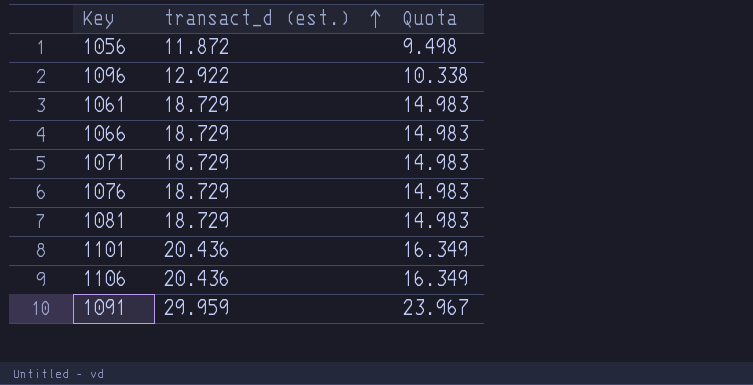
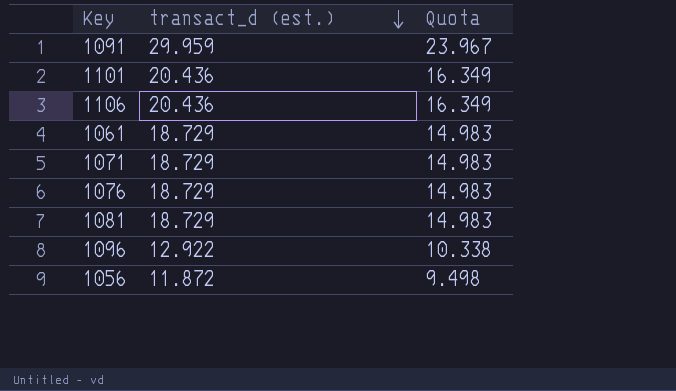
row order: transact_d (est.) ascending -> transact_d (est.) descending
row 1066: 18.729 | 14.983 -> none

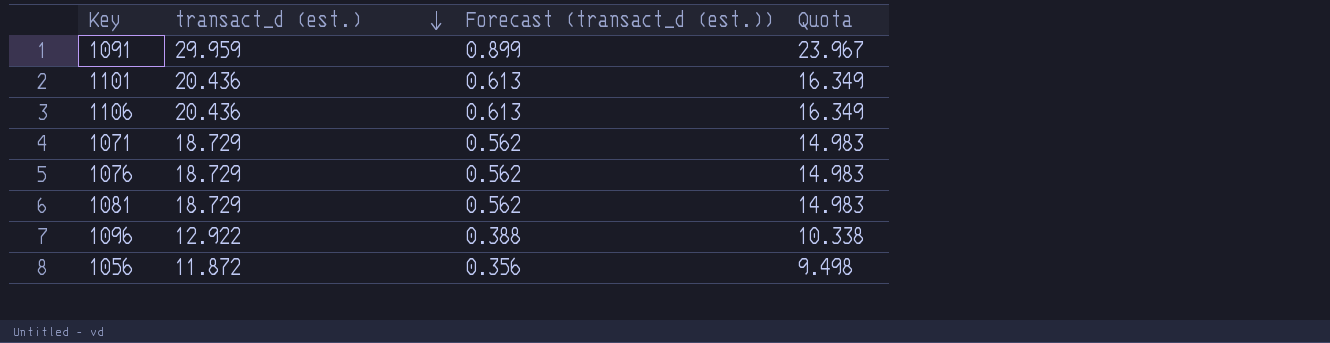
column Forecast (transact_d (est.)) | formula: none -> [transact_d (est.)] * 0.03
row 1061: 18.729 | 14.983 -> none

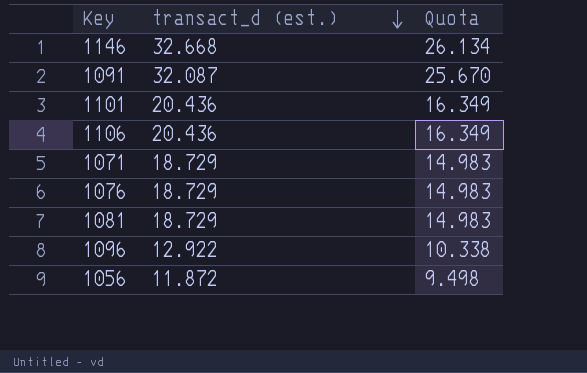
column Forecast (transact_d (est.)) | formula: [transact_d (est.)] * 0.03 -> none
row 1146: none -> 32.668 | 26.134
1091 | transact_d (est.): 29.959 -> 32.087
1091 | Quota: 23.967 -> 25.670

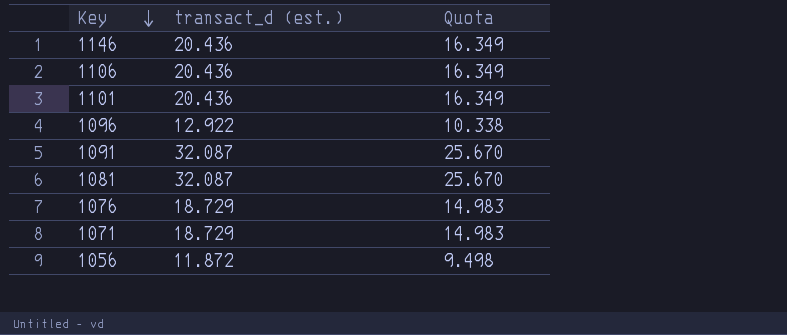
row order: transact_d (est.) descending -> Key descending
1146 | transact_d (est.): 32.668 -> 20.436
1146 | Quota: 26.134 -> 16.349
1081 | transact_d (est.): 18.729 -> 32.087
1081 | Quota: 14.983 -> 25.670

